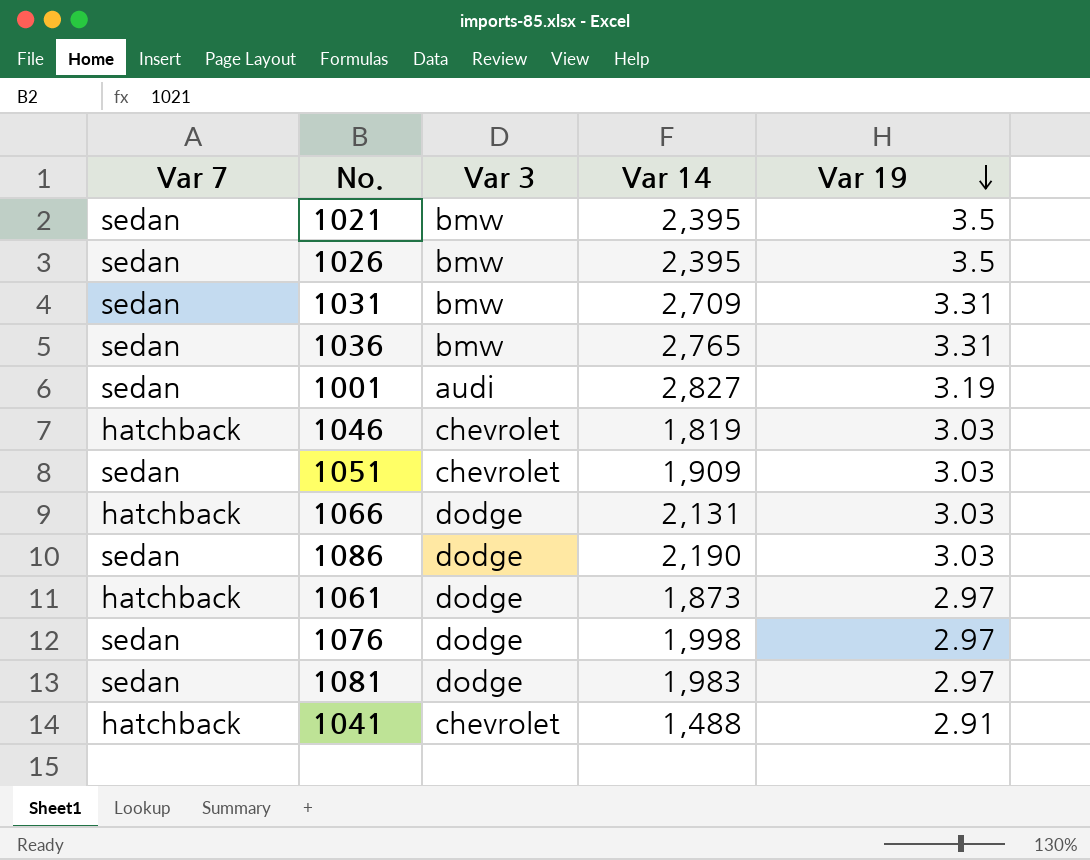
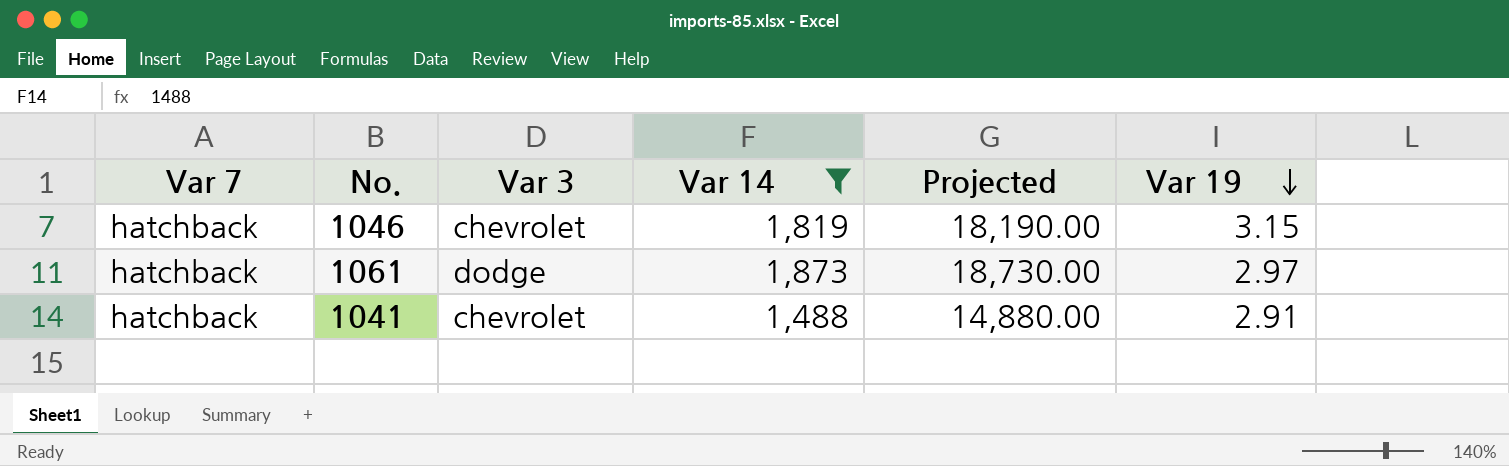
filter: none -> Var 14 <= 1,873
column Projected | formula: none -> [Var 14] * 10
1046 | Var 19: 3.03 -> 3.15

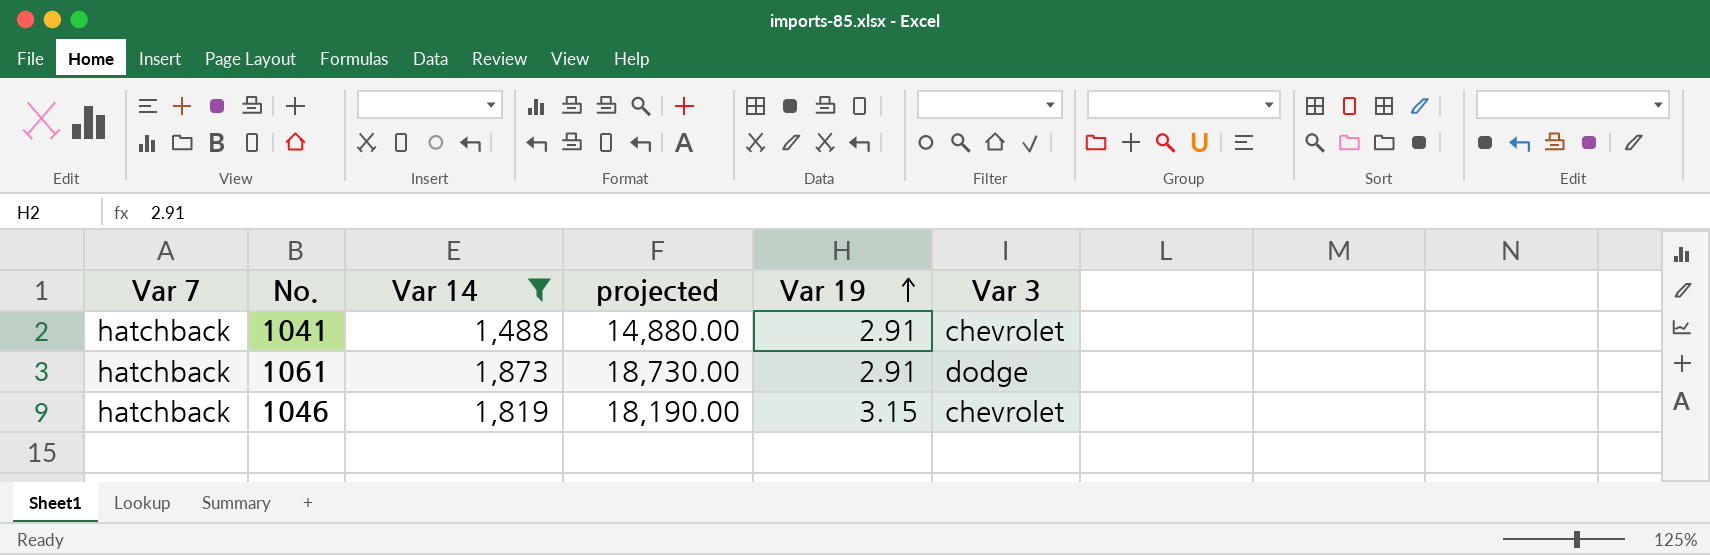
row order: Var 19 descending -> Var 19 ascending
column name: Projected -> projected
column Var 3 | position: 3 -> 6
1061 | Var 19: 2.97 -> 2.91

